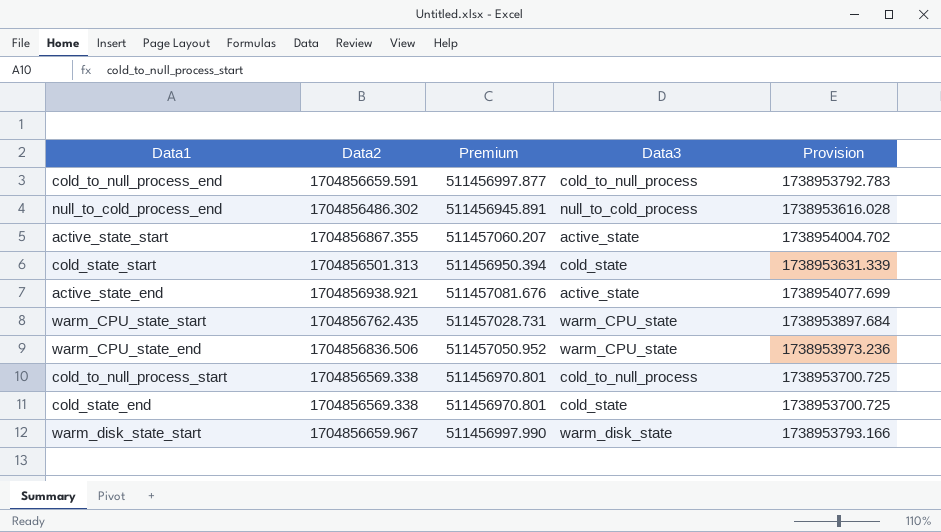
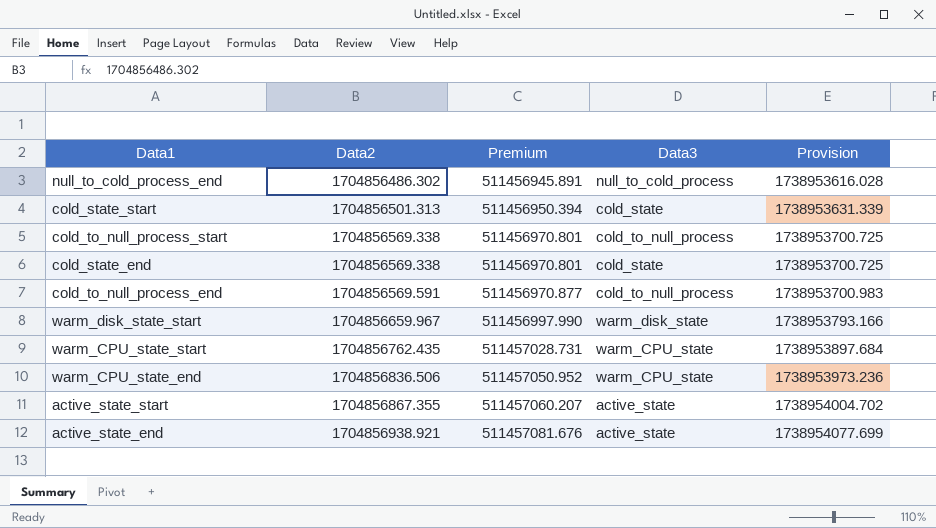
row order: none -> Data2 ascending
cold_to_null_process_end | Data2: 1704856659.591 -> 1704856569.591
cold_to_null_process_end | Premium: 511456997.877 -> 511456970.877
cold_to_null_process_end | Provision: 1738953792.783 -> 1738953700.983

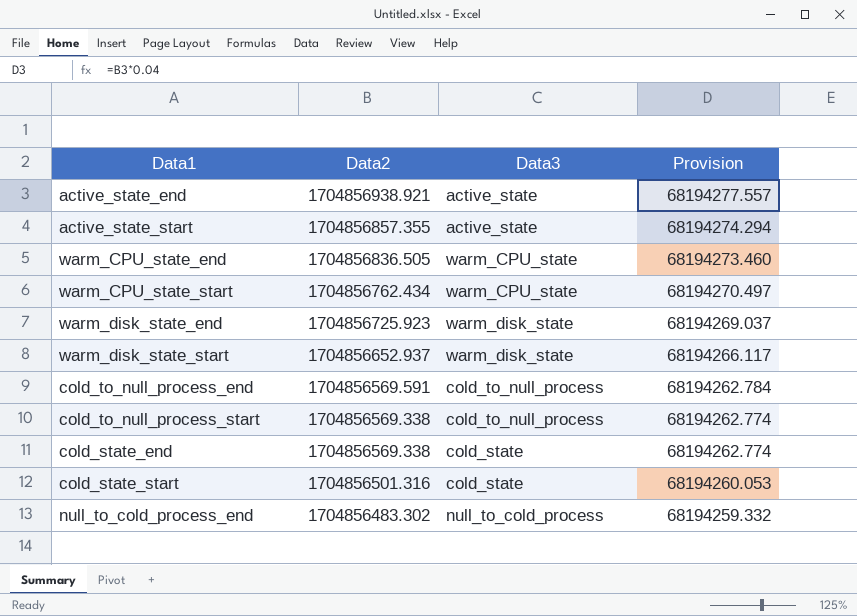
row order: Data2 ascending -> Data2 descending
column Premium | formula: [Data2] * 0.3 -> none
column Provision | formula: [Data2] * 1.02 -> [Data2] * 0.04
active_state_start | Data2: 1704856867.355 -> 1704856857.355
warm_CPU_state_end | Data2: 1704856836.506 -> 1704856836.505
warm_CPU_state_start | Data2: 1704856762.435 -> 1704856762.434
row warm_disk_state_end: none -> 1704856725.923 | warm_disk_state | 68194269.037
warm_disk_state_start | Data2: 1704856659.967 -> 1704856652.937
cold_state_start | Data2: 1704856501.313 -> 1704856501.316
null_to_cold_process_end | Data2: 1704856486.302 -> 1704856483.302

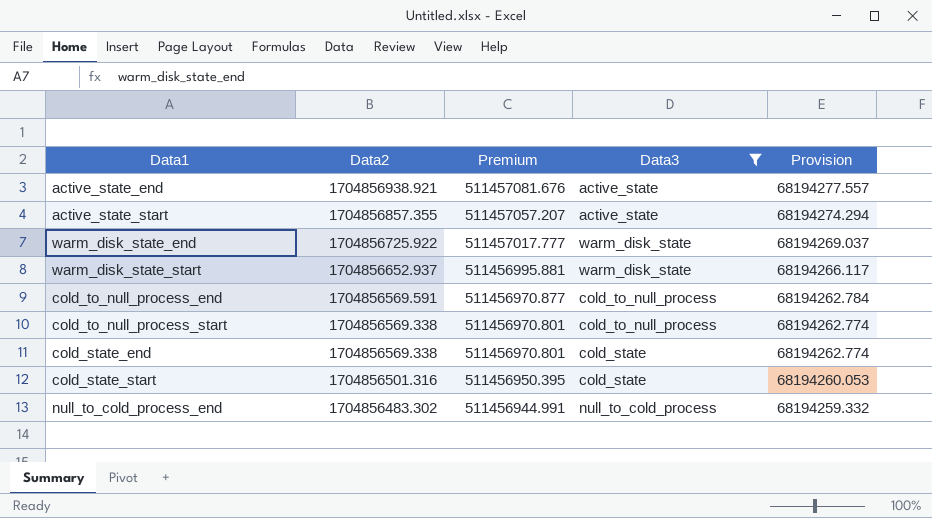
filter: none -> Data3 != warm_CPU_state
column Premium | formula: none -> [Data2] * 0.3
warm_disk_state_end | Data2: 1704856725.923 -> 1704856725.922

